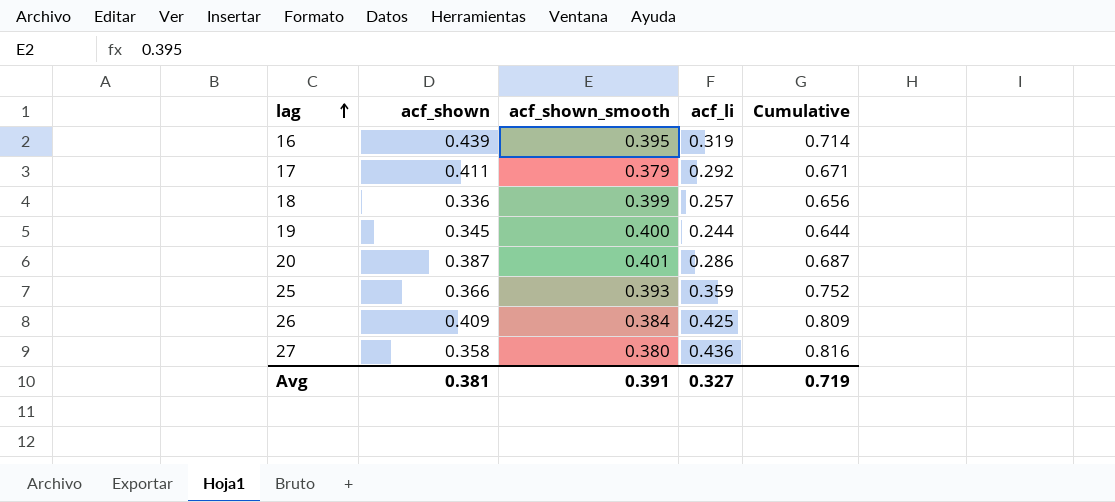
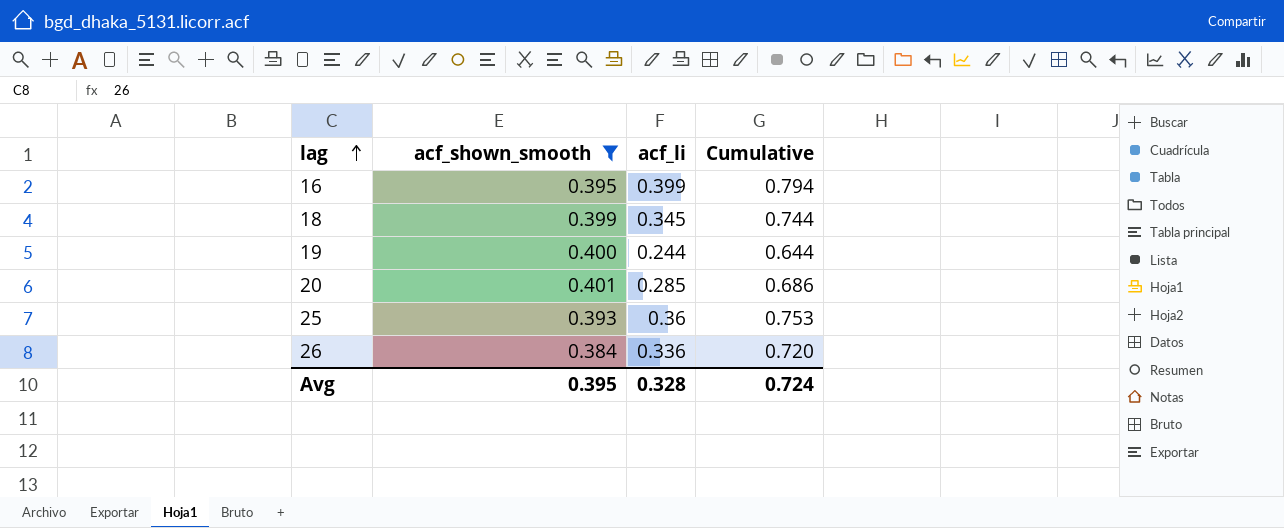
filter: none -> acf_shown_smooth >= 0.384
column acf_shown | position: 2 -> none
16 | acf_li: 0.319 -> 0.399
16 | Cumulative: 0.714 -> 0.794
18 | acf_li: 0.257 -> 0.345
18 | Cumulative: 0.656 -> 0.744
20 | acf_li: 0.286 -> 0.285
20 | Cumulative: 0.687 -> 0.686
25 | acf_li: 0.359 -> 0.36
25 | Cumulative: 0.752 -> 0.753
26 | acf_li: 0.425 -> 0.336
26 | Cumulative: 0.809 -> 0.720
Avg | acf_shown_smooth: 0.391 -> 0.395
Avg | acf_li: 0.327 -> 0.328
Avg | Cumulative: 0.719 -> 0.724

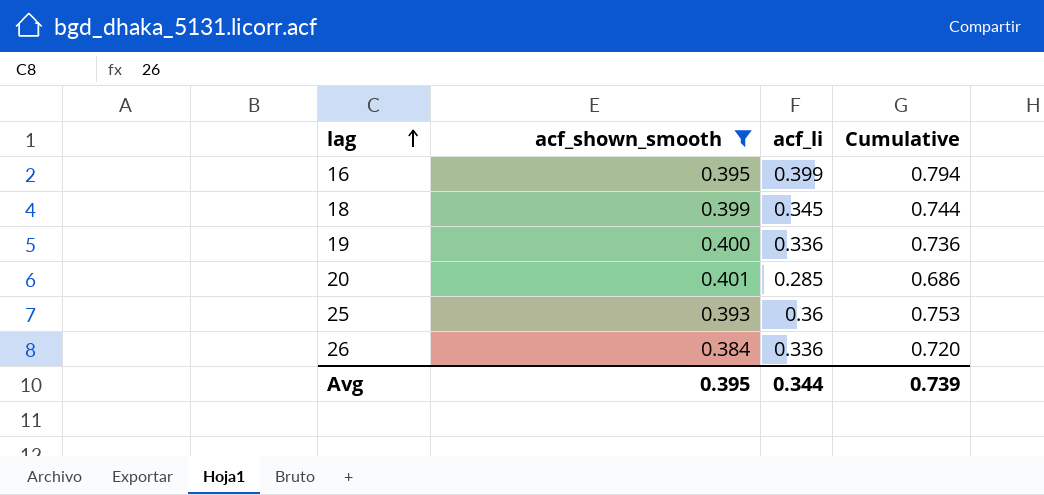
19 | acf_li: 0.244 -> 0.336
19 | Cumulative: 0.644 -> 0.736
Avg | acf_li: 0.328 -> 0.344
Avg | Cumulative: 0.724 -> 0.739

